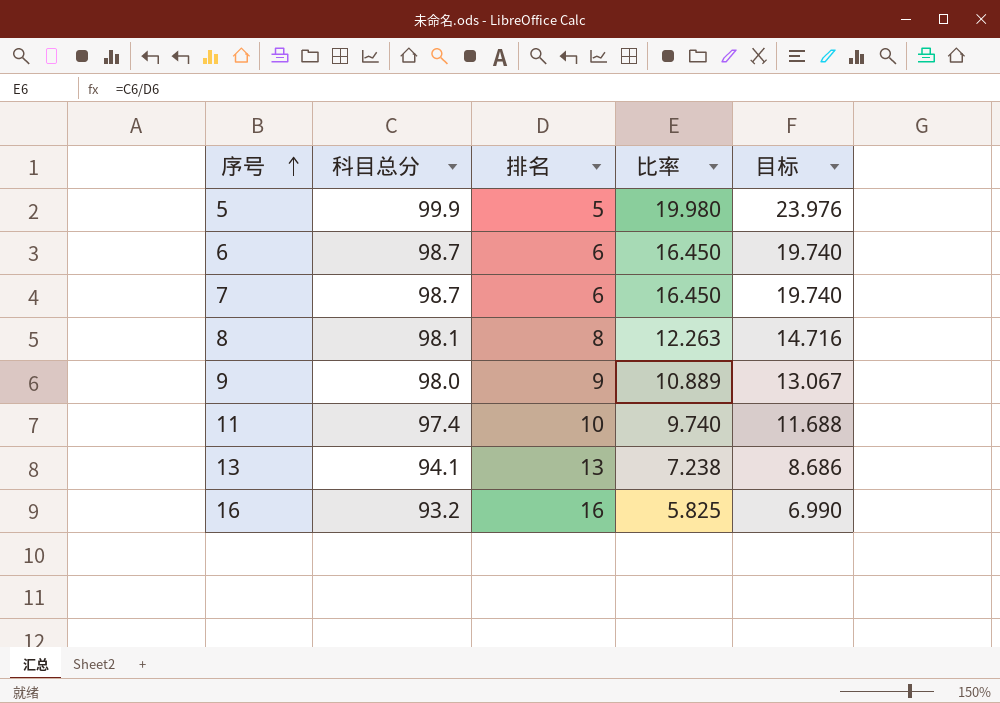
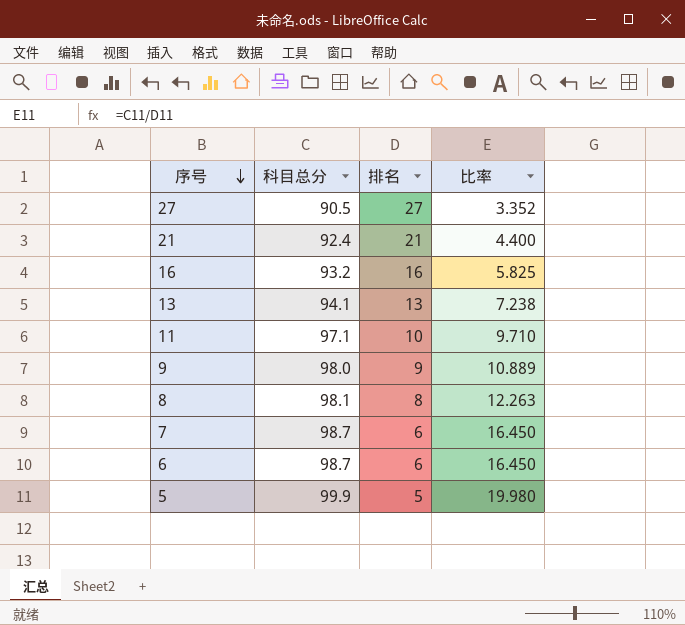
row order: 序号 ascending -> 序号 descending
column 目标 | formula: [比率] * 1.2 -> none
row 27: none -> 90.5 | 27 | 3.352
row 21: none -> 92.4 | 21 | 4.400
11 | 科目总分: 97.4 -> 97.1
11 | 比率: 9.740 -> 9.710

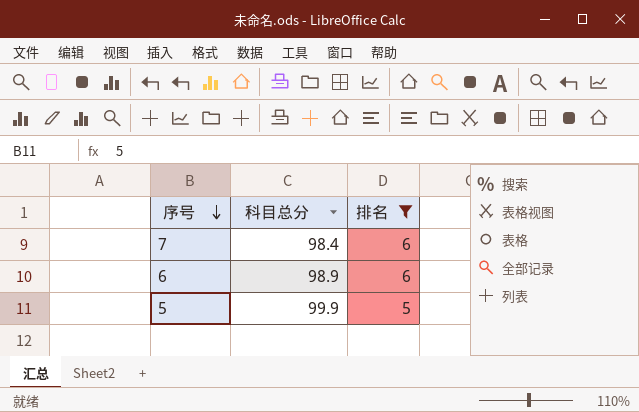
filter: none -> 排名 <= 6
column 比率 | formula: [科目总分] / [排名] -> none
7 | 科目总分: 98.7 -> 98.4
6 | 科目总分: 98.7 -> 98.9

